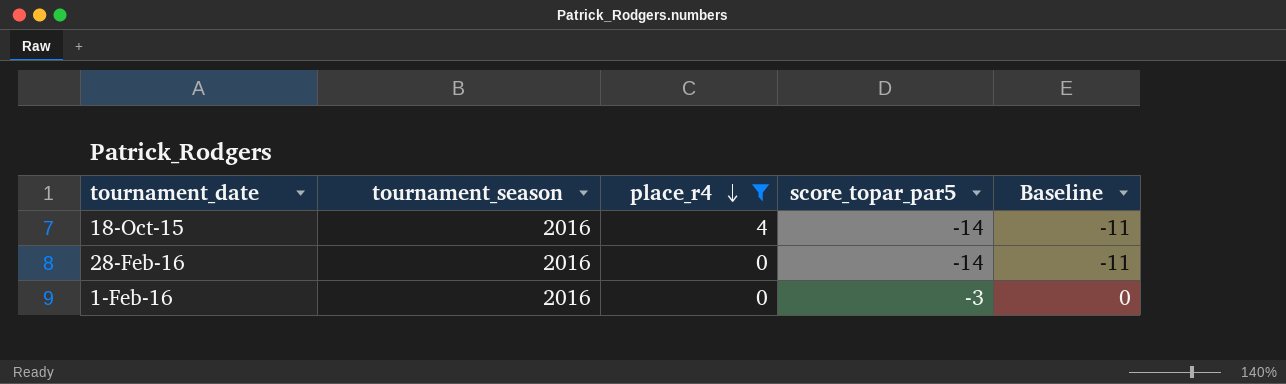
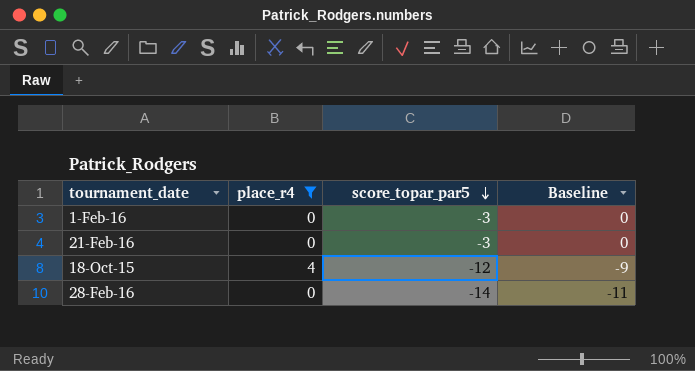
row order: place_r4 descending -> score_topar_par5 descending
column tournament_season | position: 2 -> none
row 21-Feb-16: none -> 0 | -3 | 0
18-Oct-15 | score_topar_par5: -14 -> -12
18-Oct-15 | Baseline: -11 -> -9

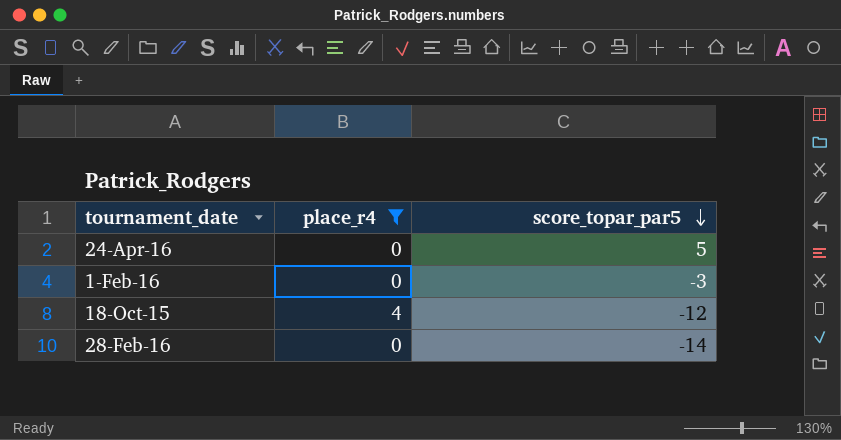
column Baseline | formula: [score_topar_par5] + 3 -> none
row 21-Feb-16: 0 | -3 | 0 -> none
row 24-Apr-16: none -> 0 | 5

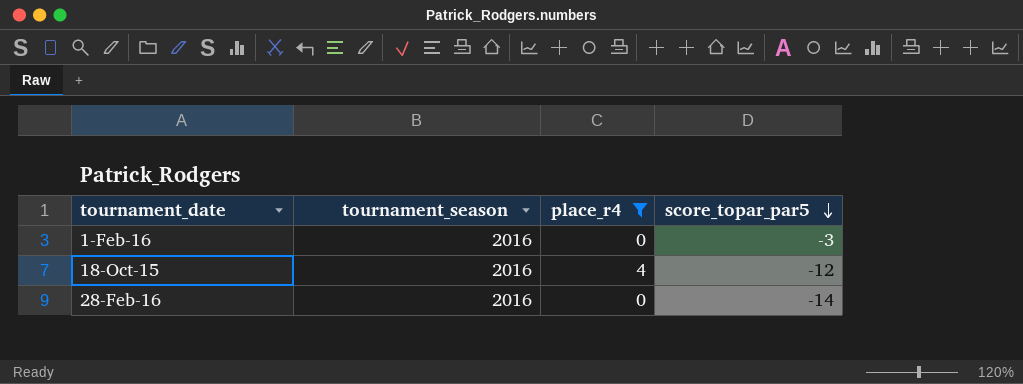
column tournament_season | position: none -> 2
row 24-Apr-16: 0 | 5 -> none

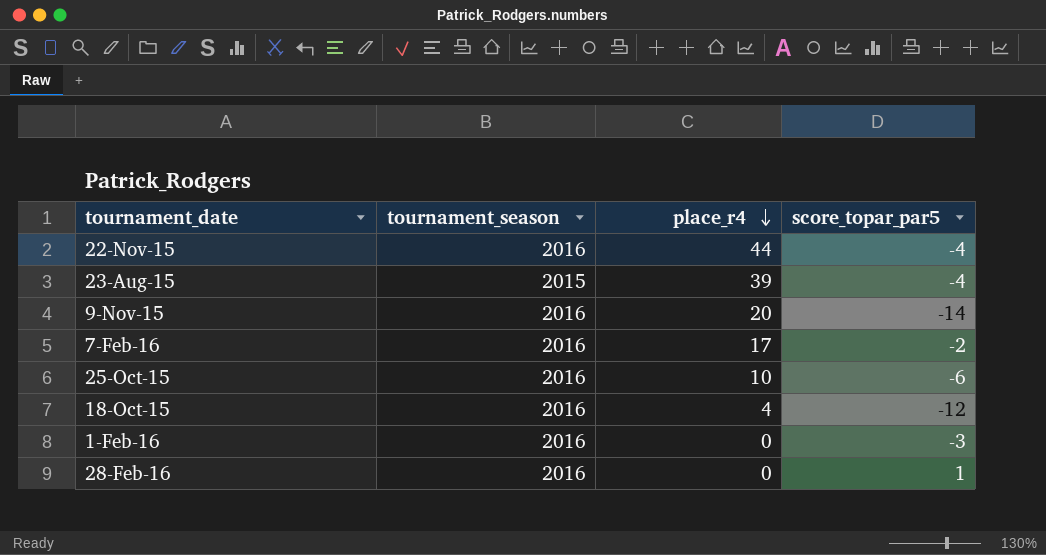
filter: place_r4 <= 4 -> none
row order: score_topar_par5 descending -> place_r4 descending
28-Feb-16 | score_topar_par5: -14 -> 1

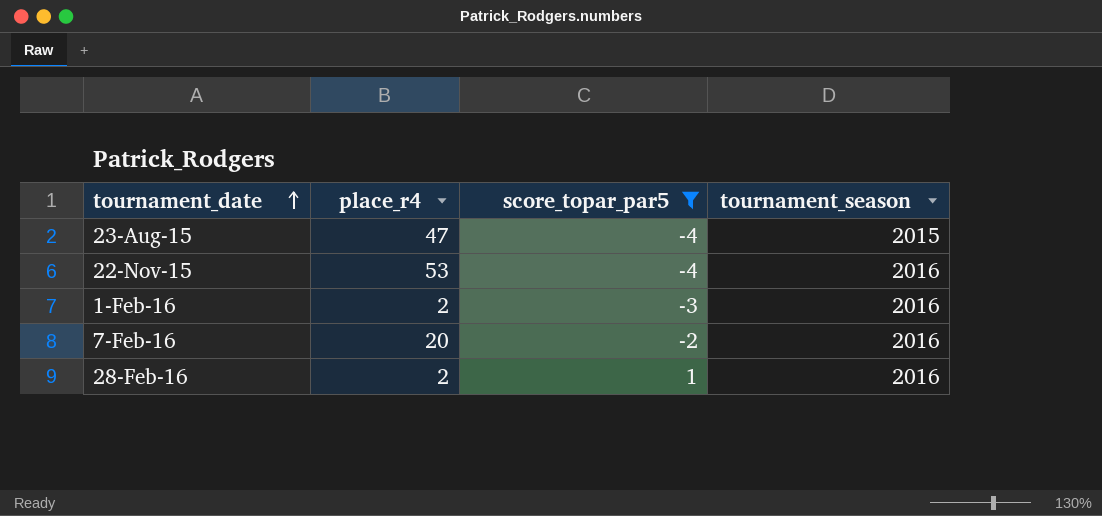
filter: none -> score_topar_par5 >= -4
row order: place_r4 descending -> tournament_date ascending
column tournament_season | position: 2 -> 4
23-Aug-15 | place_r4: 39 -> 47
22-Nov-15 | place_r4: 44 -> 53
1-Feb-16 | place_r4: 0 -> 2
7-Feb-16 | place_r4: 17 -> 20
28-Feb-16 | place_r4: 0 -> 2

